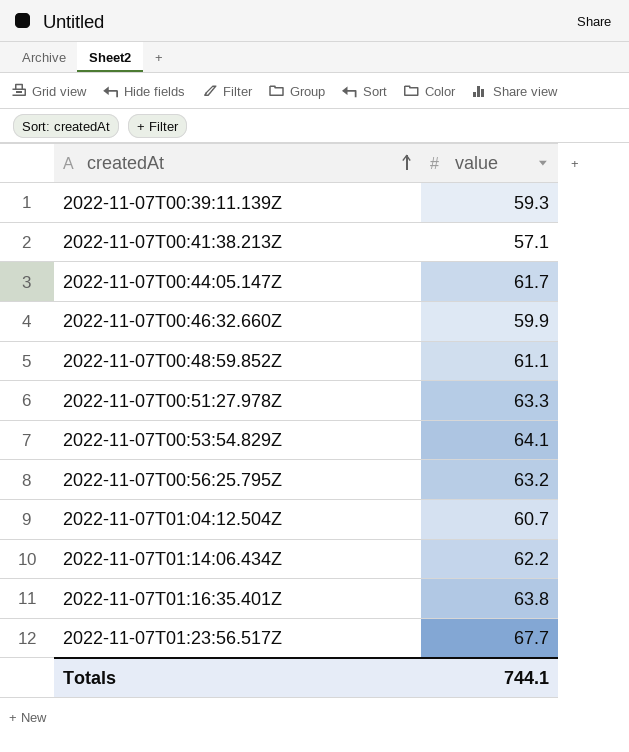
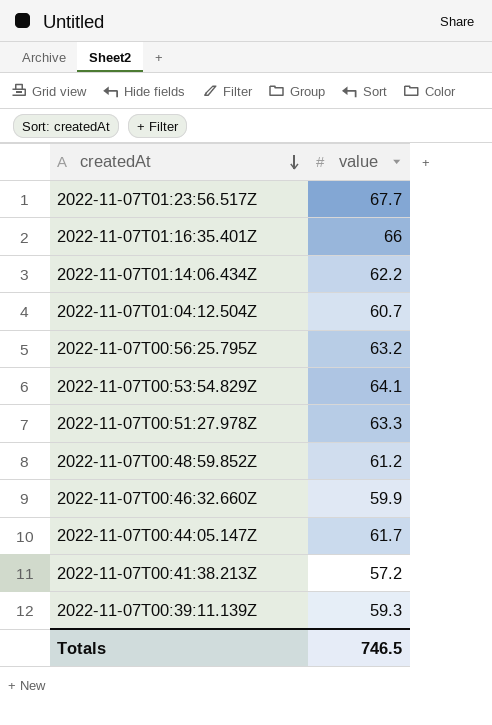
row order: createdAt ascending -> createdAt descending
2022-11-07T01:16:35.401Z | value: 63.8 -> 66
2022-11-07T00:48:59.852Z | value: 61.1 -> 61.2
2022-11-07T00:41:38.213Z | value: 57.1 -> 57.2
Totals | value: 744.1 -> 746.5

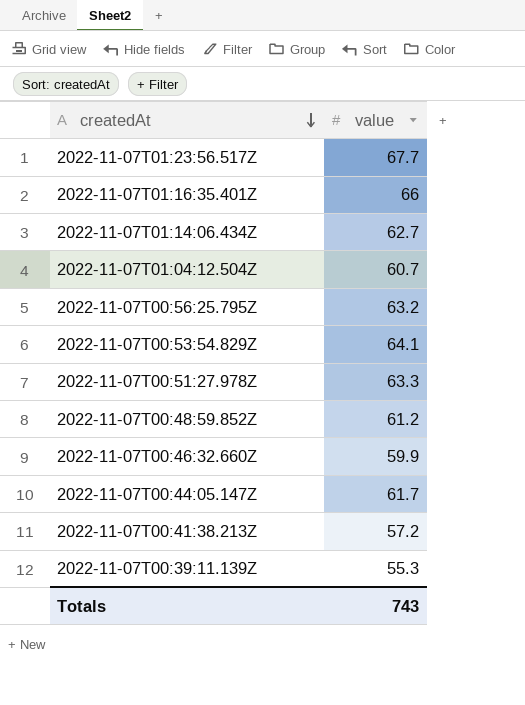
2022-11-07T01:14:06.434Z | value: 62.2 -> 62.7
2022-11-07T00:39:11.139Z | value: 59.3 -> 55.3
Totals | value: 746.5 -> 743

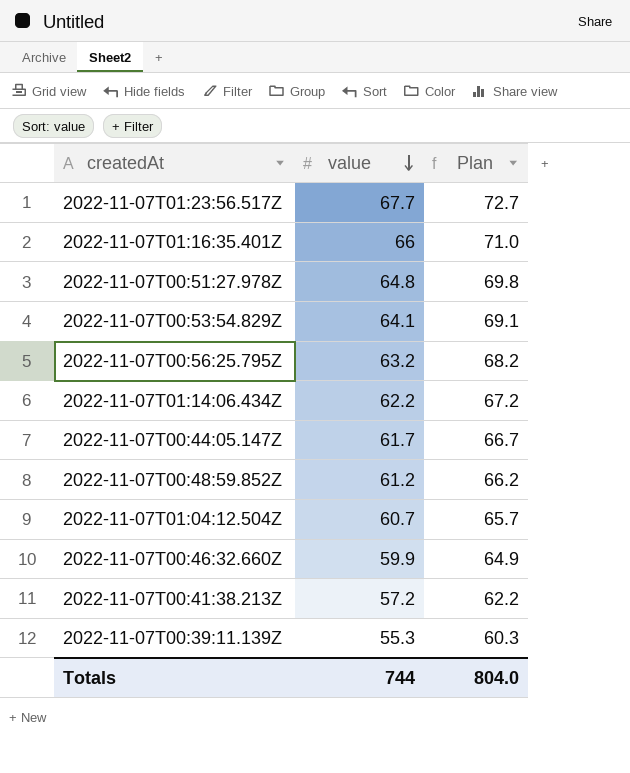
row order: createdAt descending -> value descending
column Plan | formula: none -> [value] + 5
2022-11-07T00:51:27.978Z | value: 63.3 -> 64.8
2022-11-07T01:14:06.434Z | value: 62.7 -> 62.2
Totals | value: 743 -> 744

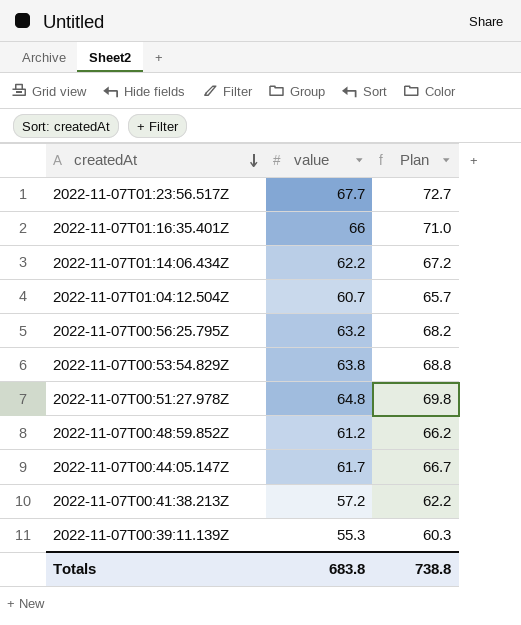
row order: value descending -> createdAt descending
row 2022-11-07T00:46:32.660Z: 59.9 | 64.9 -> none
2022-11-07T00:53:54.829Z | value: 64.1 -> 63.8
2022-11-07T00:53:54.829Z | Plan: 69.1 -> 68.8
Totals | value: 744 -> 683.8
Totals | Plan: 804.0 -> 738.8

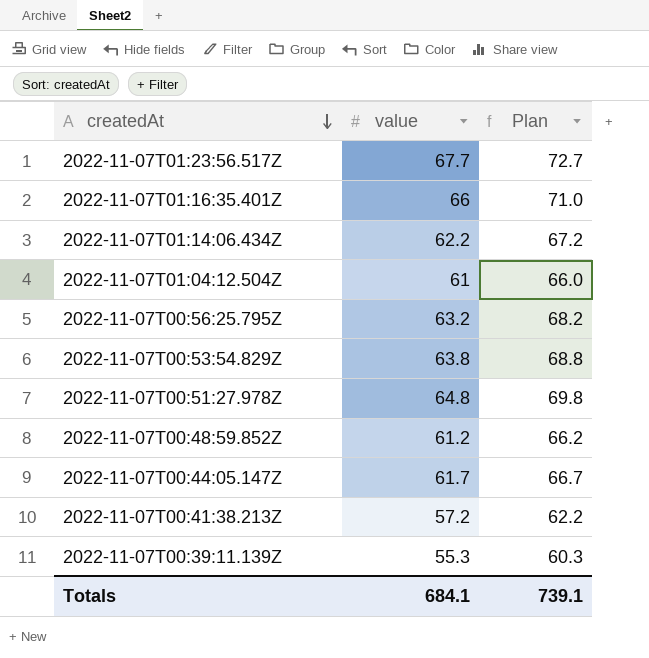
2022-11-07T01:04:12.504Z | value: 60.7 -> 61
2022-11-07T01:04:12.504Z | Plan: 65.7 -> 66.0
Totals | value: 683.8 -> 684.1
Totals | Plan: 738.8 -> 739.1

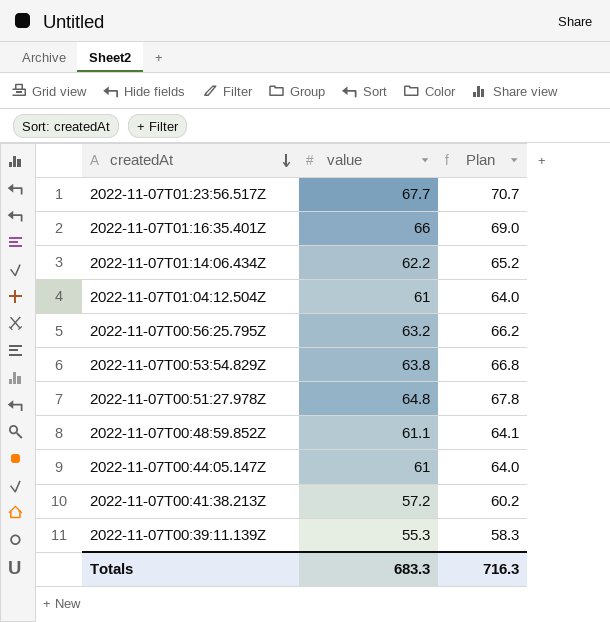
column Plan | formula: [value] + 5 -> [value] + 3
2022-11-07T00:48:59.852Z | value: 61.2 -> 61.1
2022-11-07T00:44:05.147Z | value: 61.7 -> 61
Totals | value: 684.1 -> 683.3
Totals | Plan: 739.1 -> 716.3

